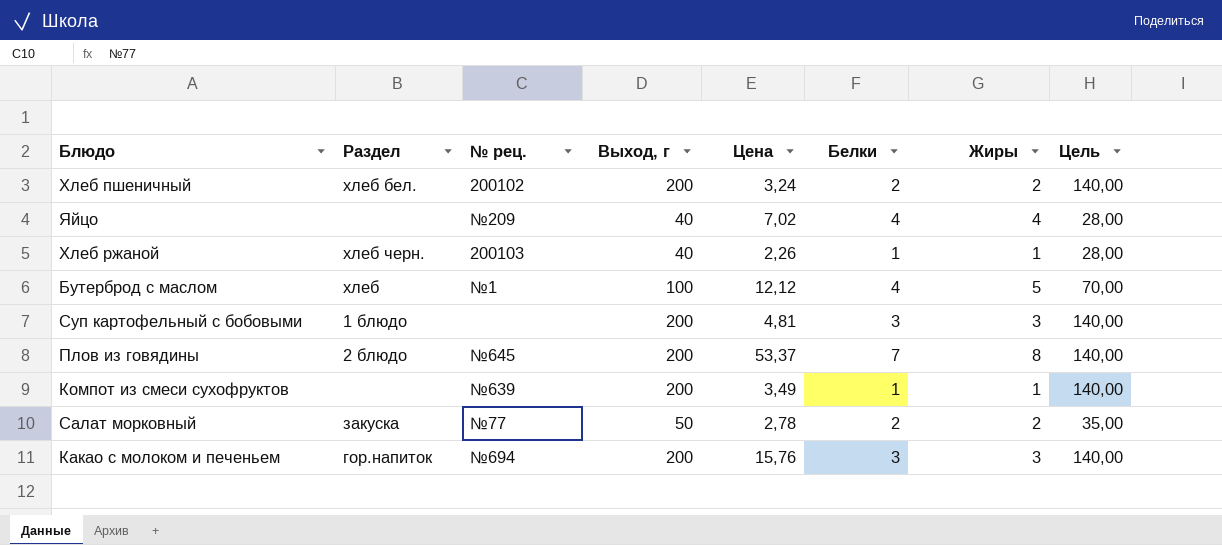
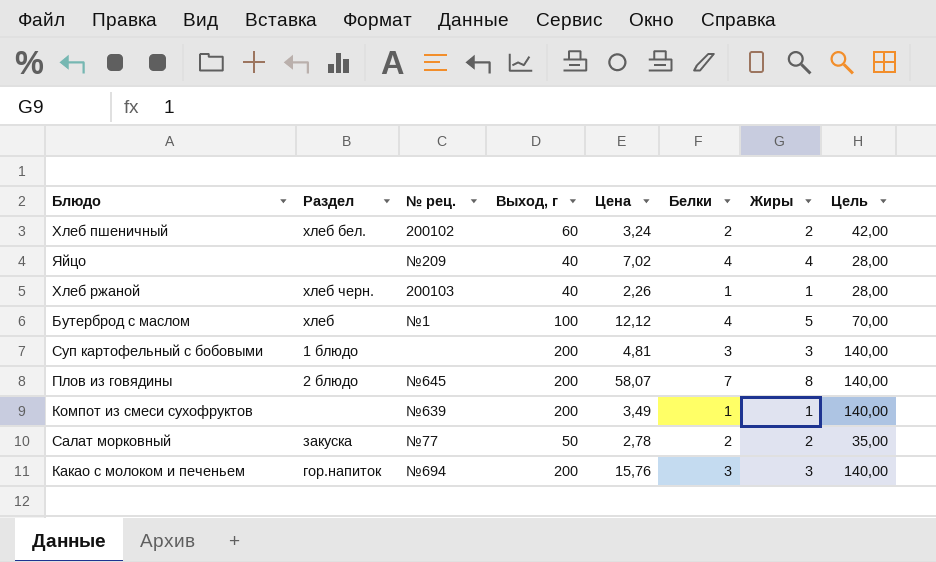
Хлеб пшеничный | Выход, г: 200 -> 60
Хлеб пшеничный | Цель: 140,00 -> 42,00
Плов из говядины | Цена: 53,37 -> 58,07

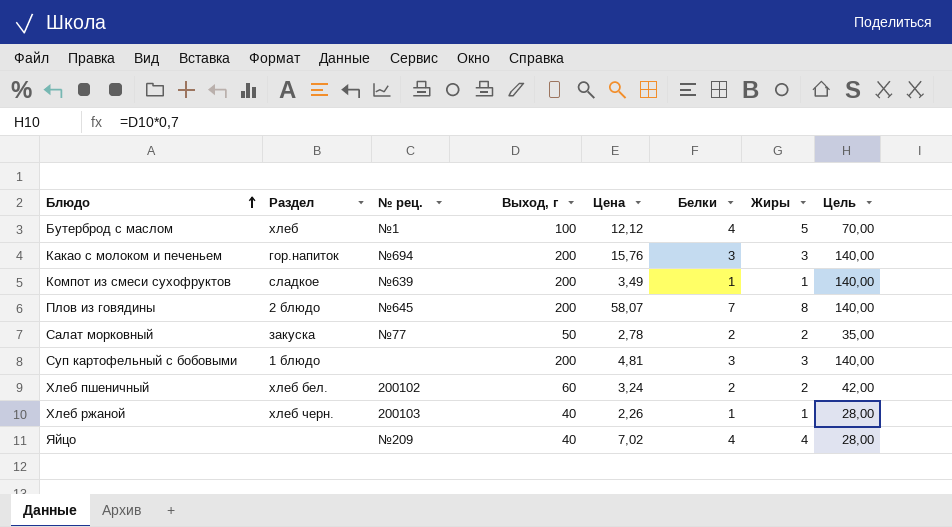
row order: none -> Блюдо ascending
Компот из смеси сухофруктов | Раздел: none -> сладкое

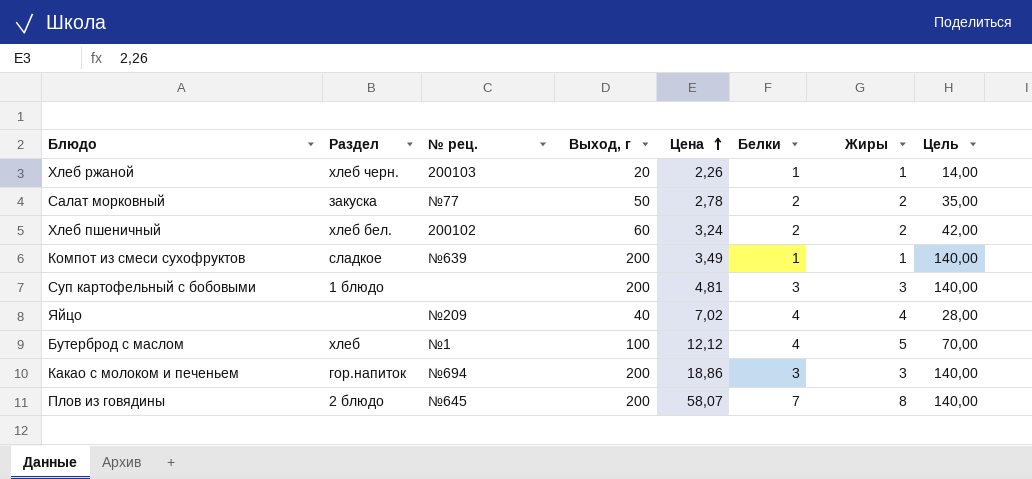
row order: Блюдо ascending -> Цена ascending
Хлеб ржаной | Выход, г: 40 -> 20
Хлеб ржаной | Цель: 28,00 -> 14,00
Какао с молоком и печеньем | Цена: 15,76 -> 18,86

